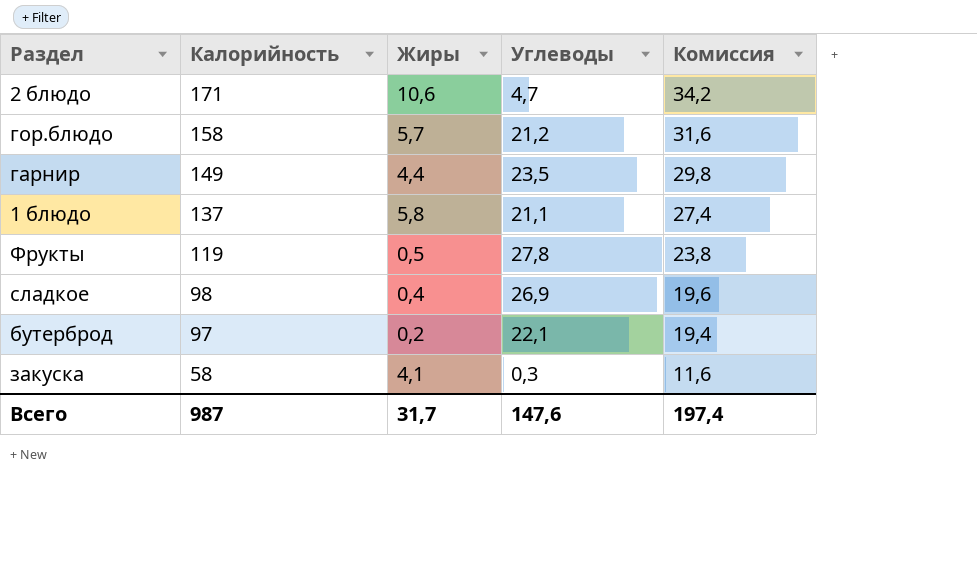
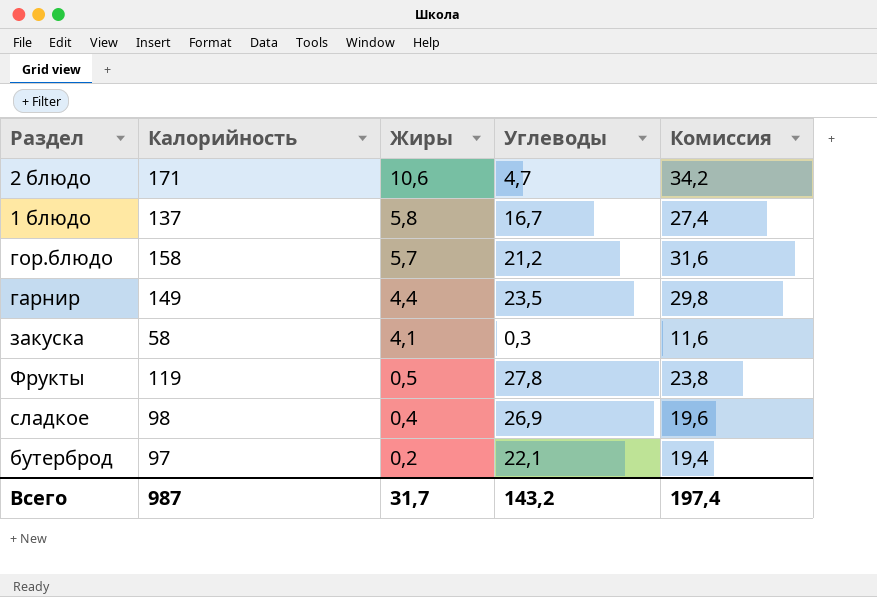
row order: Калорийность descending -> Жиры descending
1 блюдо | Углеводы: 21,1 -> 16,7
Всего | Углеводы: 147,6 -> 143,2

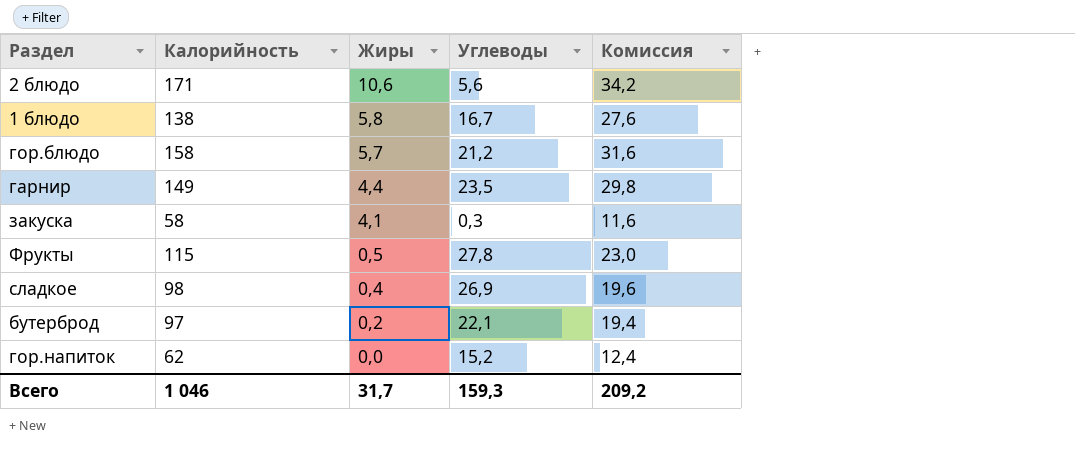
2 блюдо | Углеводы: 4,7 -> 5,6
1 блюдо | Калорийность: 137 -> 138
1 блюдо | Комиссия: 27,4 -> 27,6
Фрукты | Калорийность: 119 -> 115
Фрукты | Комиссия: 23,8 -> 23,0
row гор.напиток: none -> 62 | 0,0 | 15,2 | 12,4
Всего | Калорийность: 987 -> 1 046
Всего | Углеводы: 143,2 -> 159,3
Всего | Комиссия: 197,4 -> 209,2

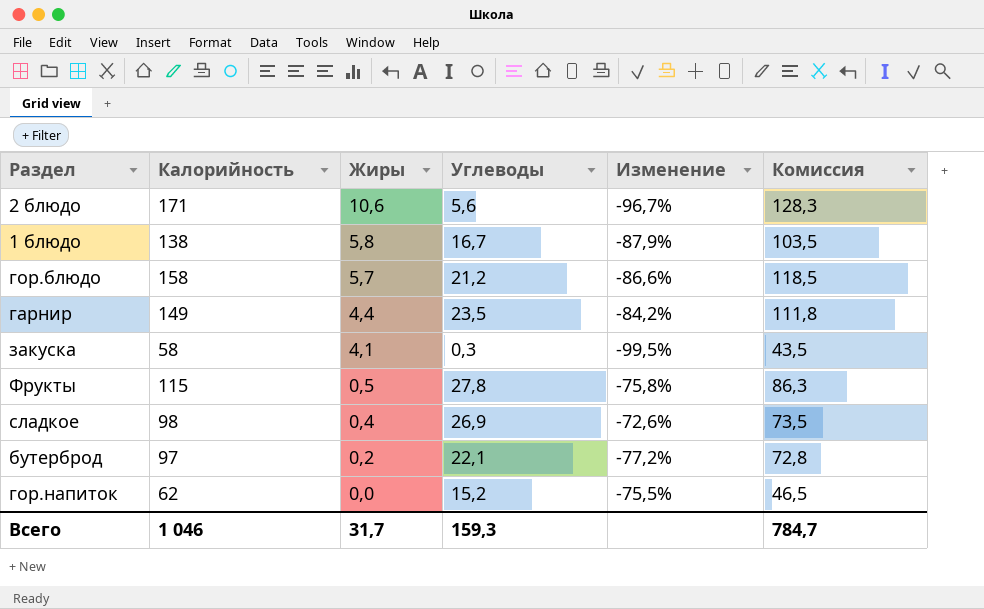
column Изменение | formula: none -> ([Углеводы] - [Калорийность]) / [Калорийность]
column Комиссия | formula: [Калорийность] * 0,2 -> [Калорийность] * 0,75
Всего | Комиссия: 209,2 -> 784,7

